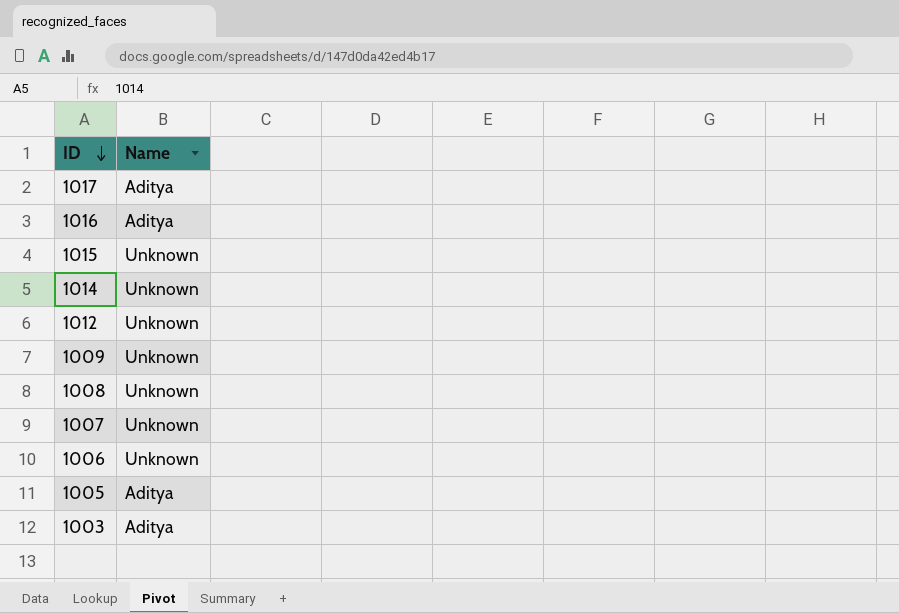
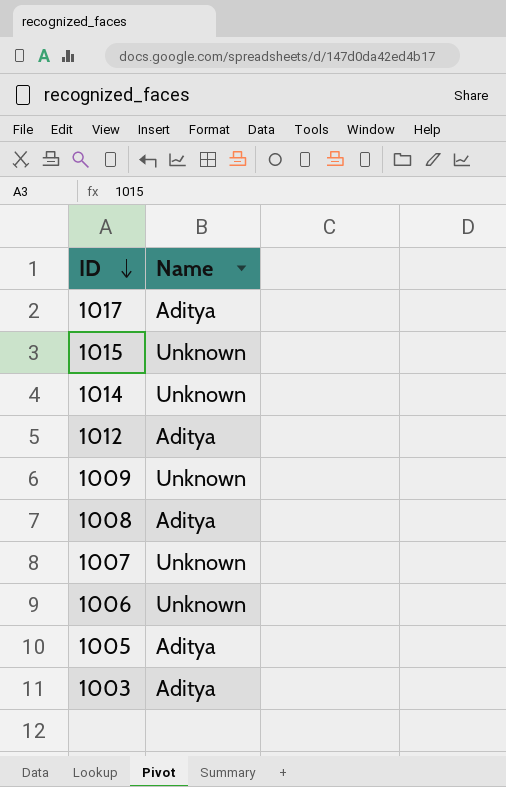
row 1016: Aditya -> none
1012 | Name: Unknown -> Aditya
1008 | Name: Unknown -> Aditya

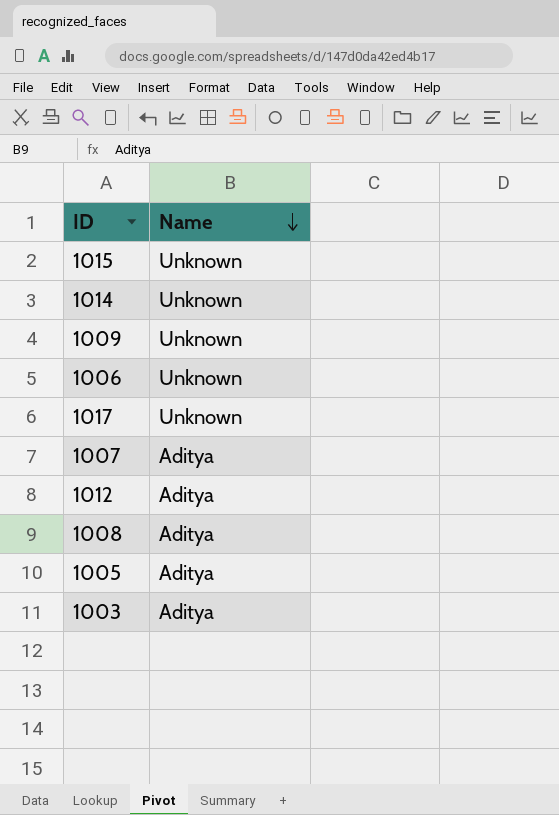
row order: ID descending -> Name descending
1017 | Name: Aditya -> Unknown
1007 | Name: Unknown -> Aditya

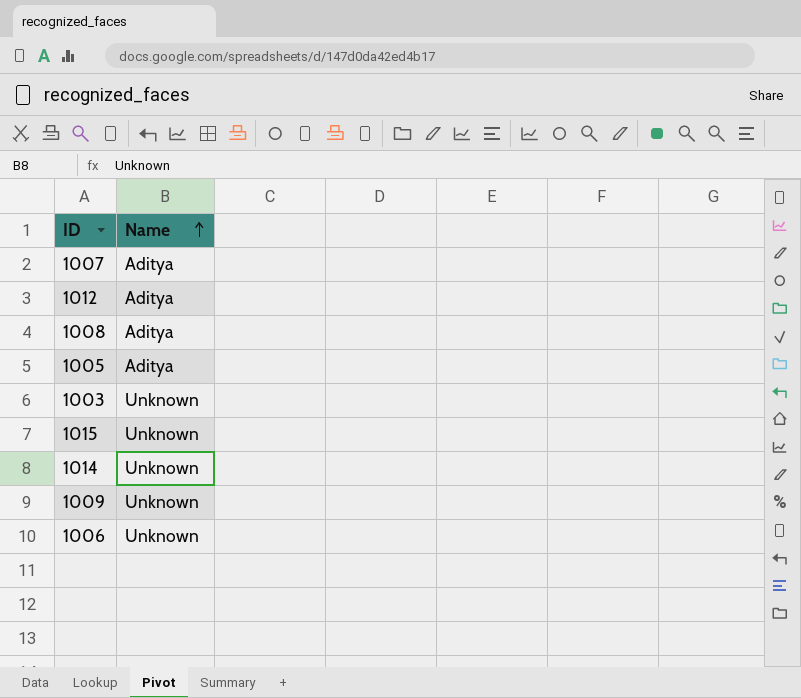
row order: Name descending -> Name ascending
row 1017: Unknown -> none
1003 | Name: Aditya -> Unknown

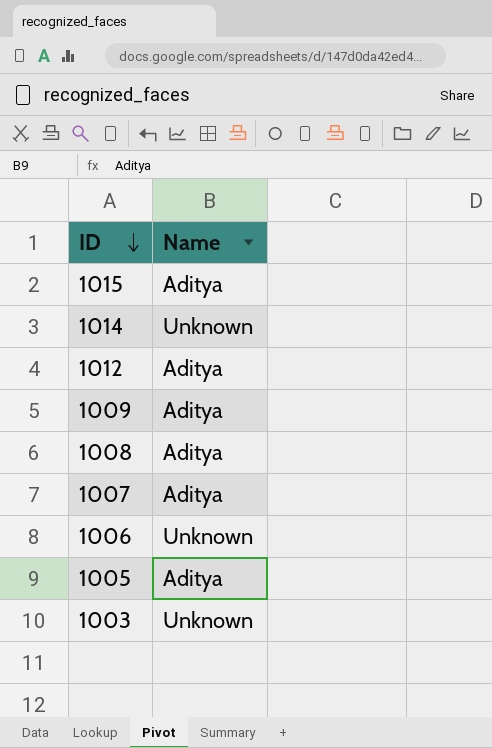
row order: Name ascending -> ID descending
1015 | Name: Unknown -> Aditya
1009 | Name: Unknown -> Aditya

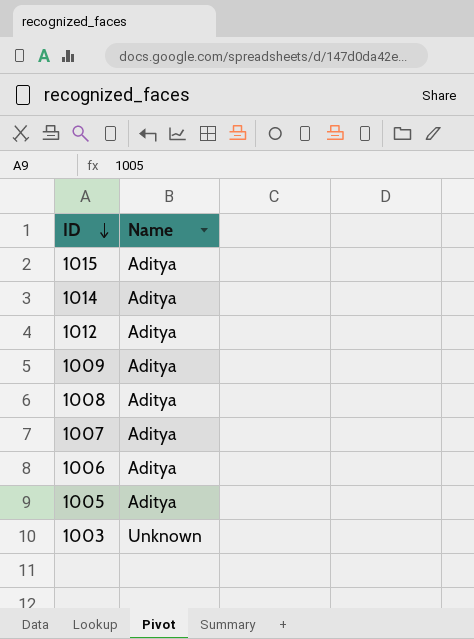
1014 | Name: Unknown -> Aditya
1006 | Name: Unknown -> Aditya

